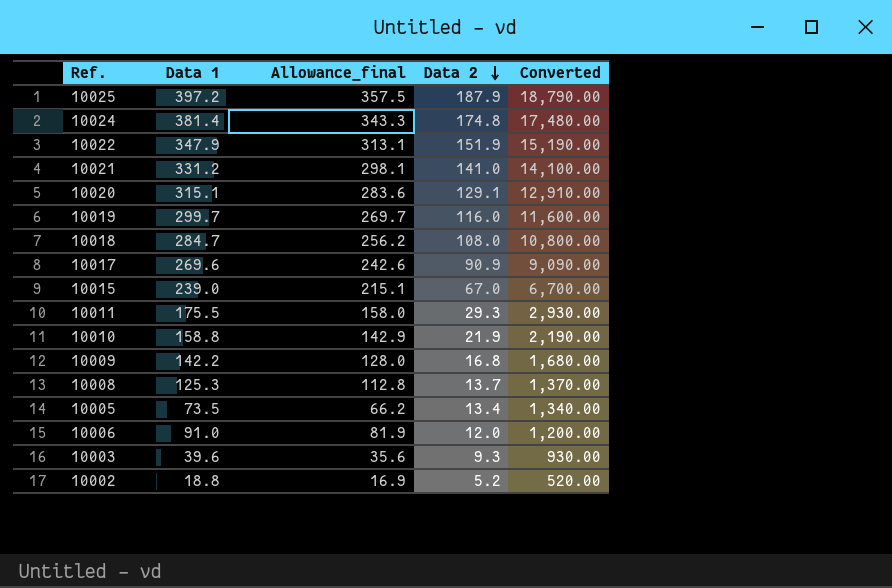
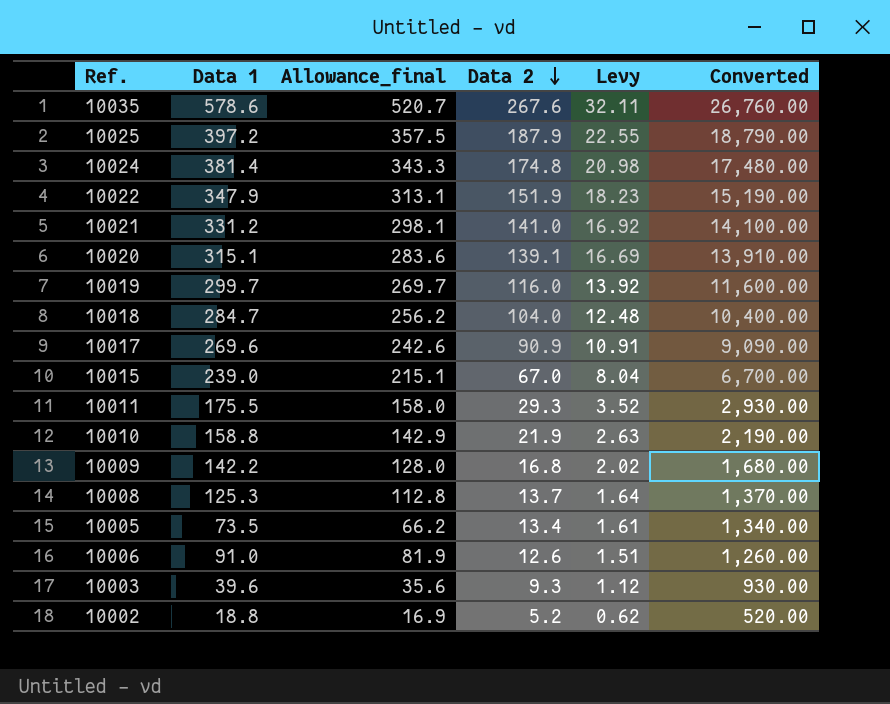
column Levy | formula: none -> [Data 2] * 0.12
row 10035: none -> 578.6 | 520.7 | 267.6 | 32.11 | 26,760.00
10020 | Data 2: 129.1 -> 139.1
10020 | Converted: 12,910.00 -> 13,910.00
10018 | Data 2: 108.0 -> 104.0
10018 | Converted: 10,800.00 -> 10,400.00
10006 | Data 2: 12.0 -> 12.6
10006 | Converted: 1,200.00 -> 1,260.00

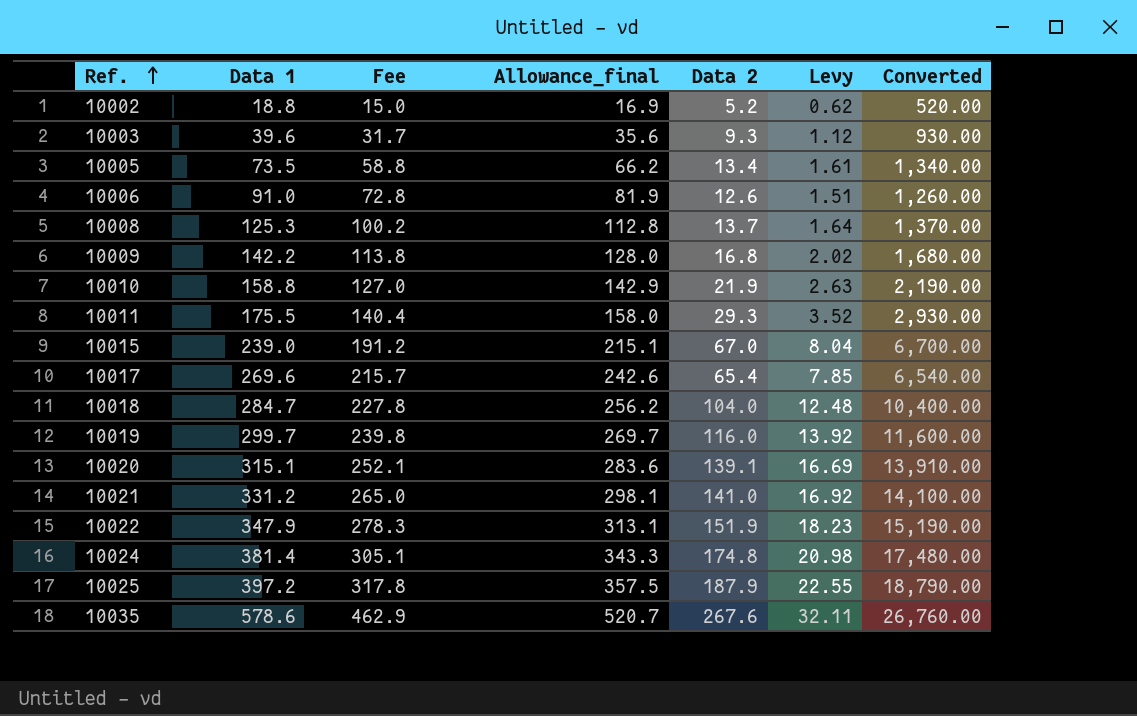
row order: Data 2 descending -> Ref. ascending
column Fee | formula: none -> [Data 1] * 0.8
10017 | Data 2: 90.9 -> 65.4
10017 | Levy: 10.91 -> 7.85
10017 | Converted: 9,090.00 -> 6,540.00

